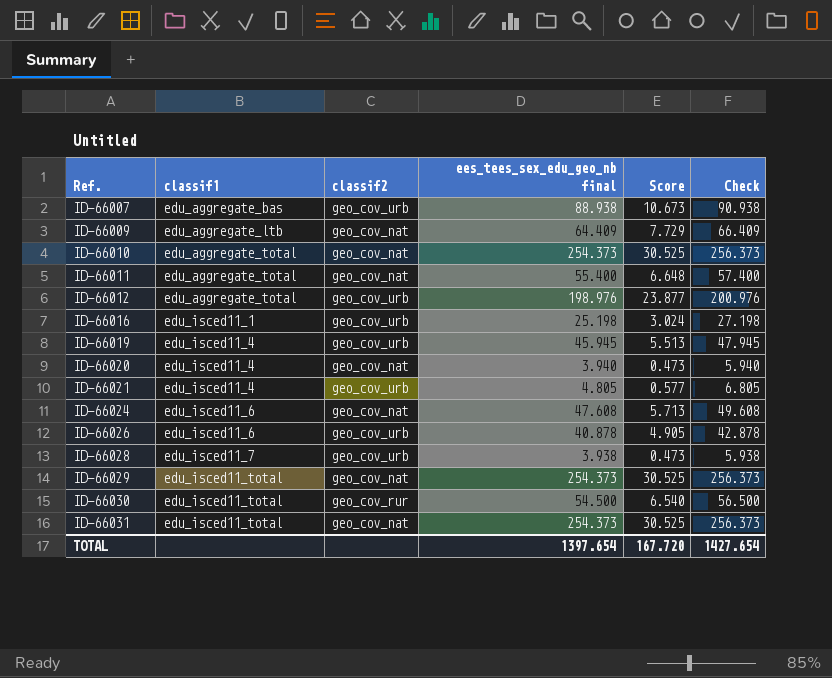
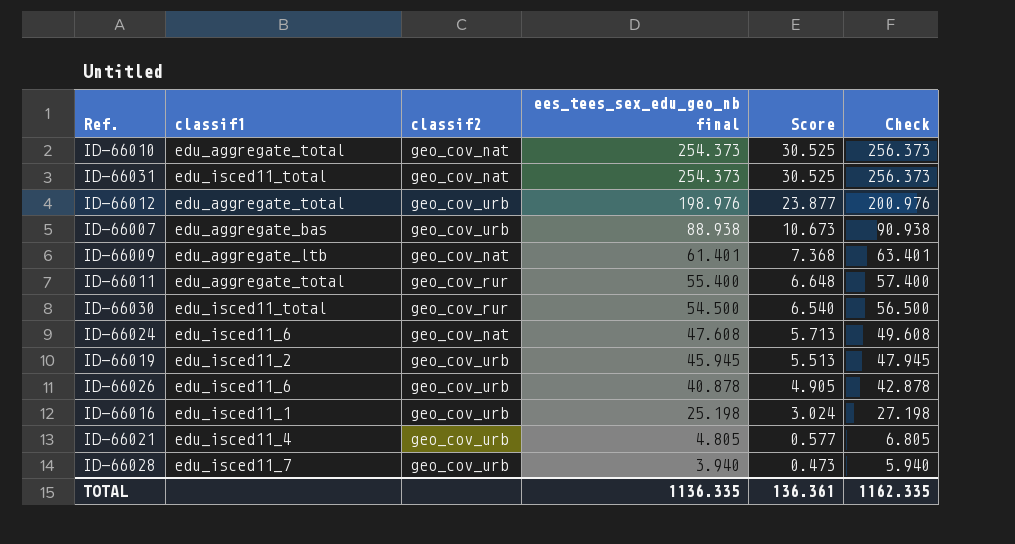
row order: Ref. ascending -> ees_tees_sex_edu_geo_nb final descending
row ID-66020: edu_isced11_4 | geo_cov_nat | 3.940 | 0.473 | 5.940 -> none
row ID-66029: edu_isced11_total | geo_cov_nat | 254.373 | 30.525 | 256.373 -> none
ID-66009 | ees_tees_sex_edu_geo_nb final: 64.409 -> 61.401
ID-66009 | Score: 7.729 -> 7.368
ID-66009 | Check: 66.409 -> 63.401
ID-66011 | classif2: geo_cov_nat -> geo_cov_rur
ID-66019 | classif1: edu_isced11_4 -> edu_isced11_2
ID-66028 | ees_tees_sex_edu_geo_nb final: 3.938 -> 3.940
ID-66028 | Check: 5.938 -> 5.940
TOTAL | ees_tees_sex_edu_geo_nb final: 1397.654 -> 1136.335
TOTAL | Score: 167.720 -> 136.361
TOTAL | Check: 1427.654 -> 1162.335

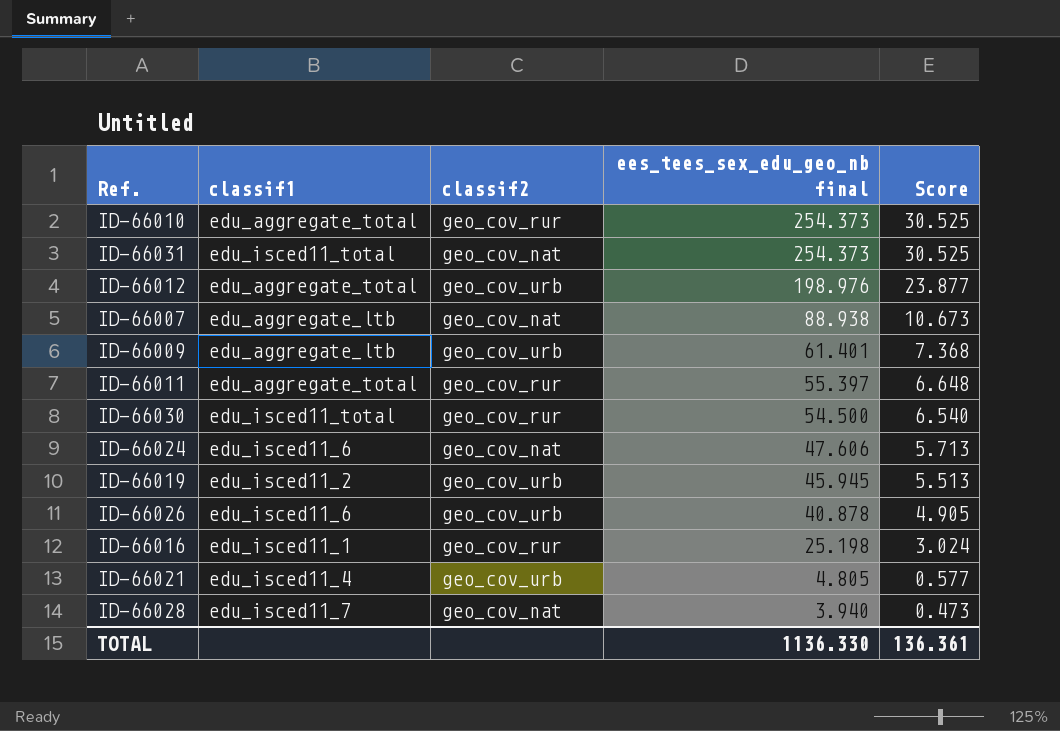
column Check | formula: [ees_tees_sex_edu_geo_nb final] + 2 -> none
ID-66010 | classif2: geo_cov_nat -> geo_cov_rur
ID-66007 | classif1: edu_aggregate_bas -> edu_aggregate_ltb
ID-66007 | classif2: geo_cov_urb -> geo_cov_nat
ID-66009 | classif2: geo_cov_nat -> geo_cov_urb
ID-66011 | ees_tees_sex_edu_geo_nb final: 55.400 -> 55.397
ID-66024 | ees_tees_sex_edu_geo_nb final: 47.608 -> 47.606
ID-66016 | classif2: geo_cov_urb -> geo_cov_rur
ID-66028 | classif2: geo_cov_urb -> geo_cov_nat
TOTAL | ees_tees_sex_edu_geo_nb final: 1136.335 -> 1136.330

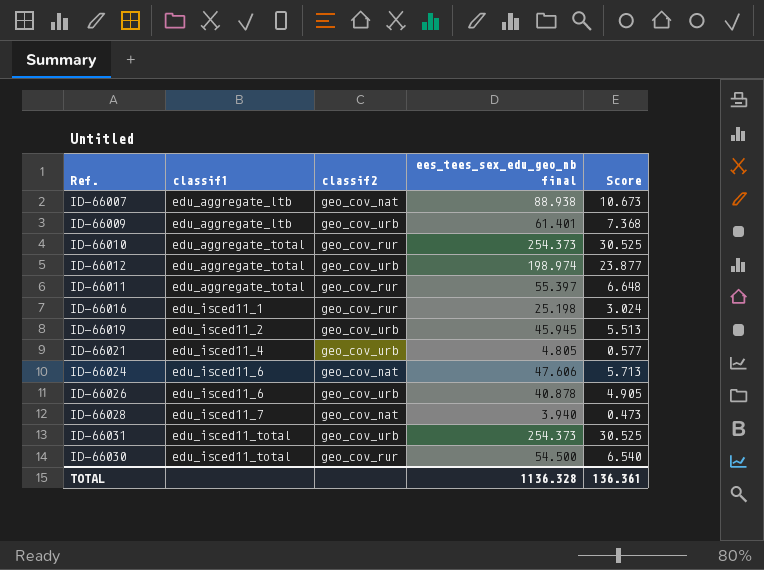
row order: ees_tees_sex_edu_geo_nb final descending -> classif1 ascending
ID-66012 | ees_tees_sex_edu_geo_nb final: 198.976 -> 198.974
ID-66031 | classif2: geo_cov_nat -> geo_cov_urb
TOTAL | ees_tees_sex_edu_geo_nb final: 1136.330 -> 1136.328

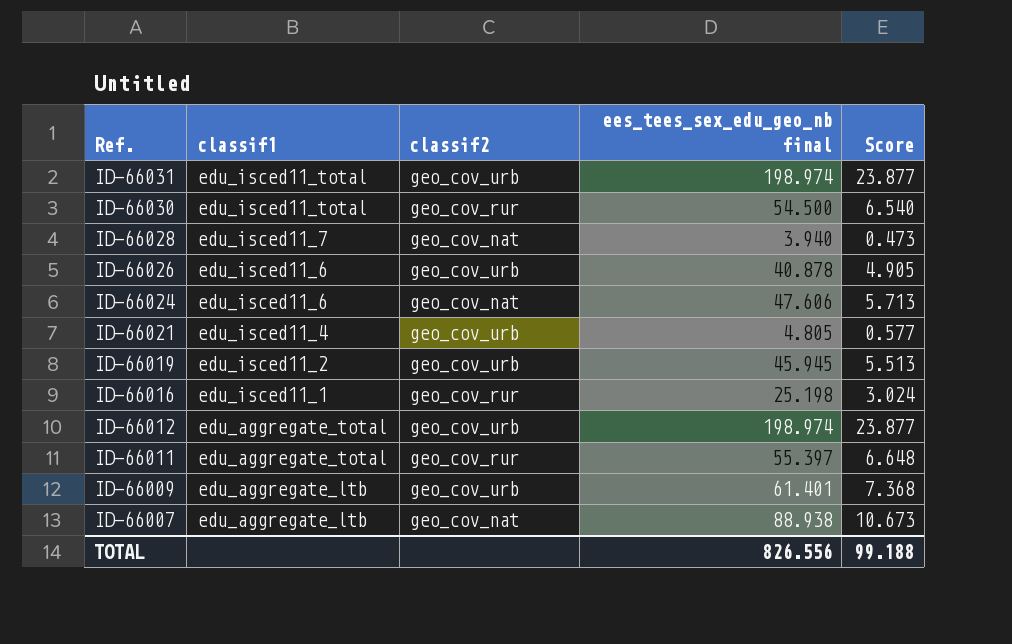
row order: classif1 ascending -> Ref. descending
row ID-66010: edu_aggregate_total | geo_cov_rur | 254.373 | 30.525 -> none
ID-66031 | ees_tees_sex_edu_geo_nb final: 254.373 -> 198.974
ID-66031 | Score: 30.525 -> 23.877
TOTAL | ees_tees_sex_edu_geo_nb final: 1136.328 -> 826.556
TOTAL | Score: 136.361 -> 99.188

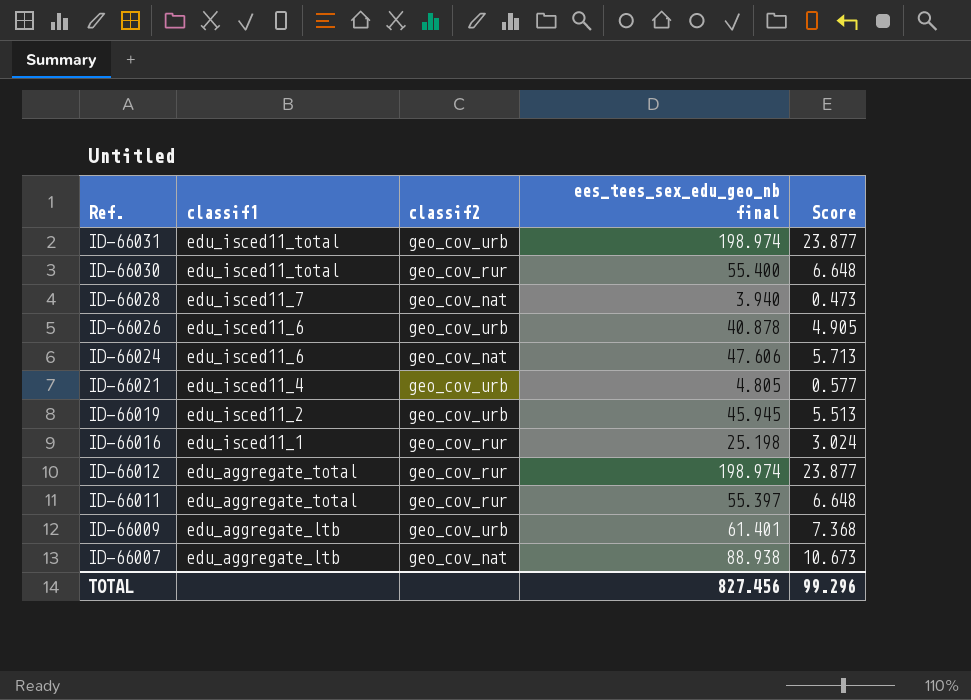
ID-66030 | ees_tees_sex_edu_geo_nb final: 54.500 -> 55.400
ID-66030 | Score: 6.540 -> 6.648
ID-66012 | classif2: geo_cov_urb -> geo_cov_rur
TOTAL | ees_tees_sex_edu_geo_nb final: 826.556 -> 827.456
TOTAL | Score: 99.188 -> 99.296

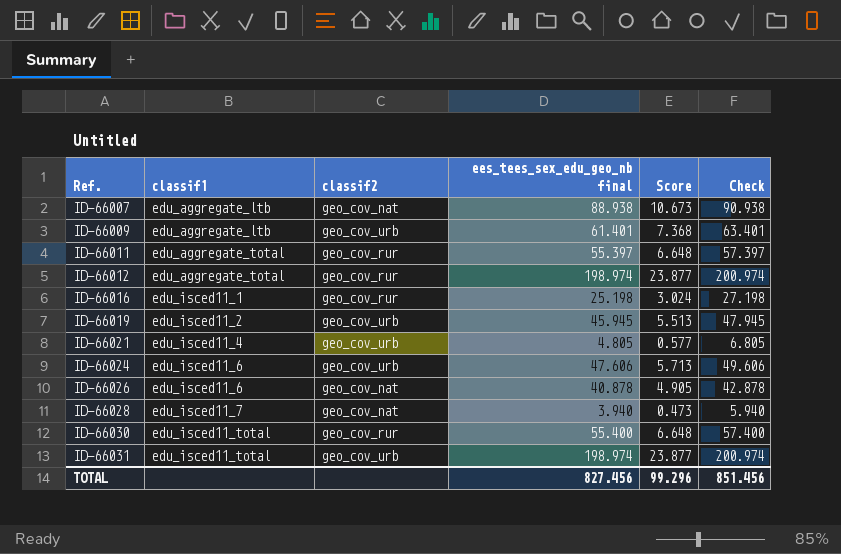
row order: Ref. descending -> Ref. ascending
column Check | formula: none -> [ees_tees_sex_edu_geo_nb final] + 2
ID-66024 | classif2: geo_cov_nat -> geo_cov_urb
ID-66026 | classif2: geo_cov_urb -> geo_cov_nat

